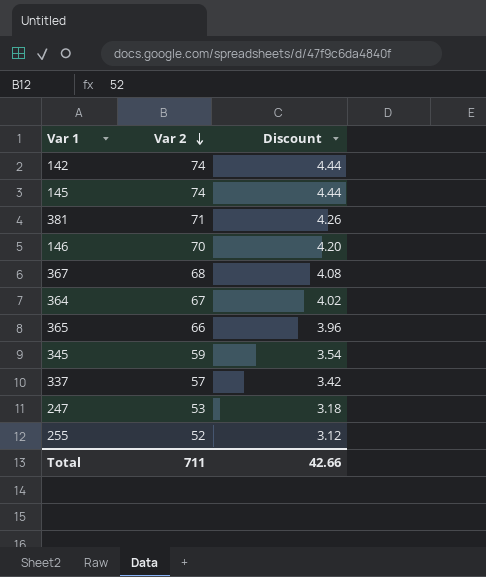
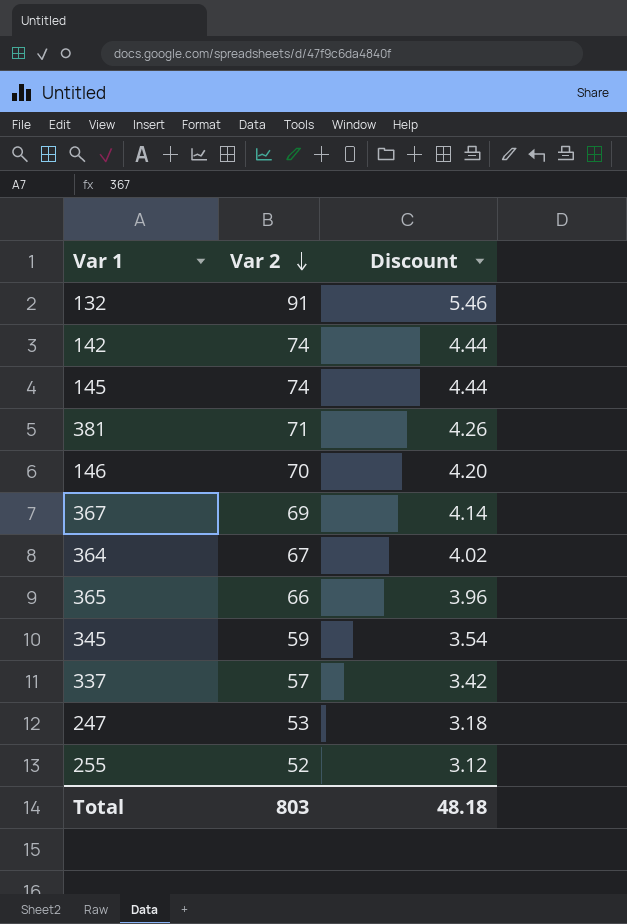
row 132: none -> 91 | 5.46
367 | Var 2: 68 -> 69
367 | Discount: 4.08 -> 4.14
Total | Var 2: 711 -> 803
Total | Discount: 42.66 -> 48.18

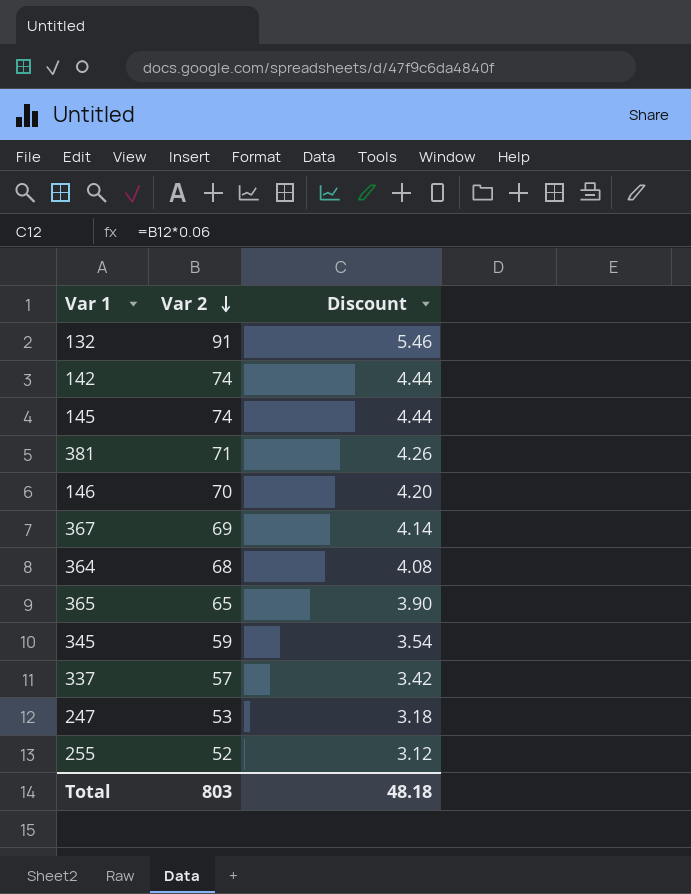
364 | Var 2: 67 -> 68
364 | Discount: 4.02 -> 4.08
365 | Var 2: 66 -> 65
365 | Discount: 3.96 -> 3.90

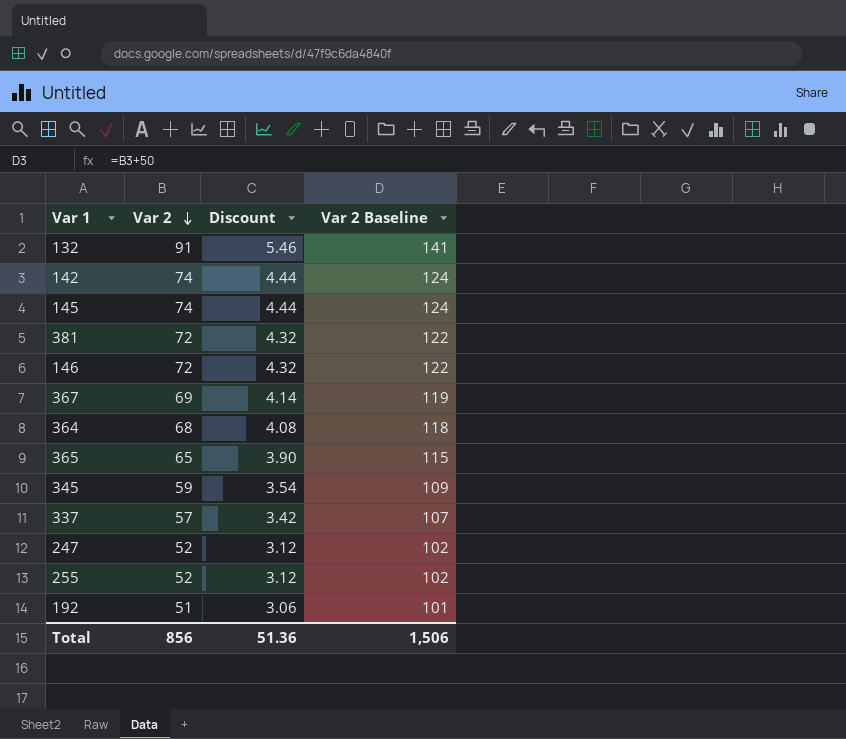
column Var 2 Baseline | formula: none -> [Var 2] + 50
381 | Var 2: 71 -> 72
381 | Discount: 4.26 -> 4.32
146 | Var 2: 70 -> 72
146 | Discount: 4.20 -> 4.32
247 | Var 2: 53 -> 52
247 | Discount: 3.18 -> 3.12
row 192: none -> 51 | 3.06 | 101
Total | Var 2: 803 -> 856
Total | Discount: 48.18 -> 51.36

